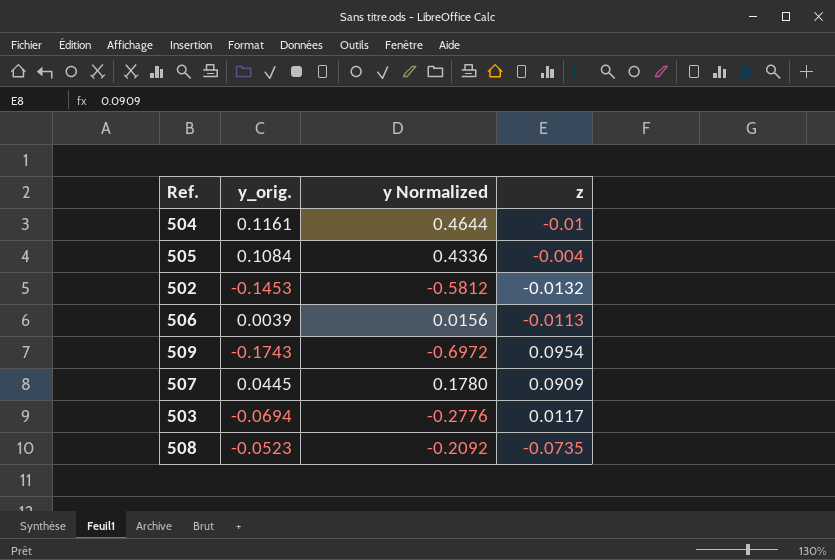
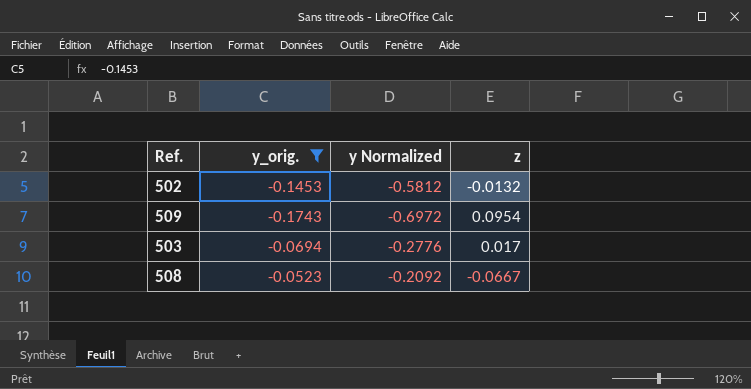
filter: none -> y_orig. <= -0.0523
503 | z: 0.0117 -> 0.017
508 | z: -0.0735 -> -0.0667

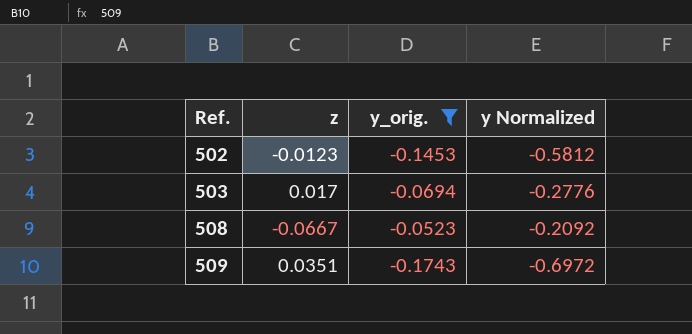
row order: none -> Ref. ascending
column z | position: 4 -> 2
502 | z: -0.0132 -> -0.0123
509 | z: 0.0954 -> 0.0351

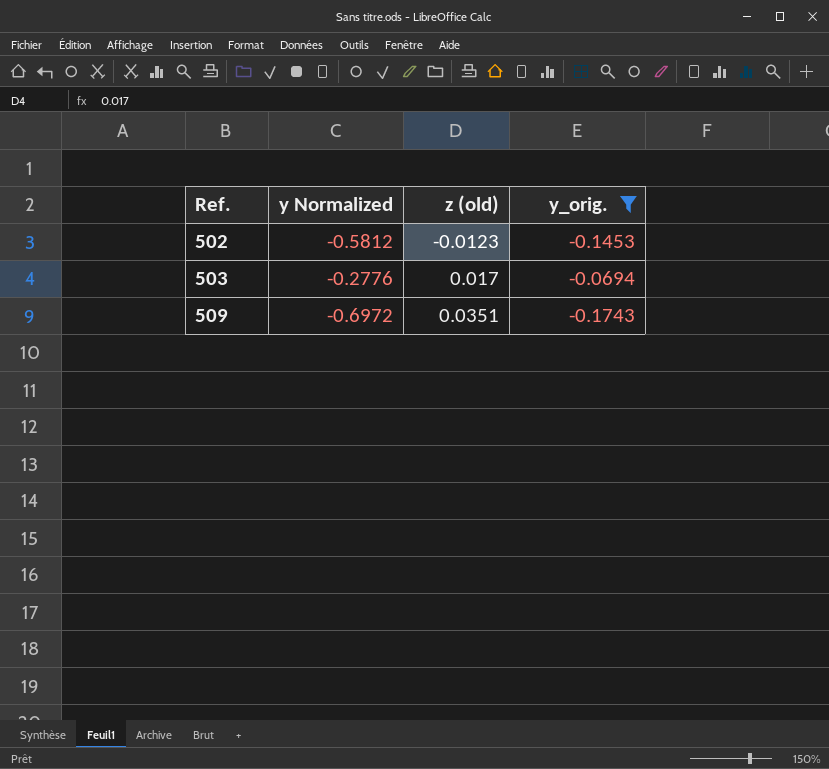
column y Normalized | position: 4 -> 2
column name: z -> z (old)
row 508: -0.0667 | -0.0523 | -0.2092 -> none

